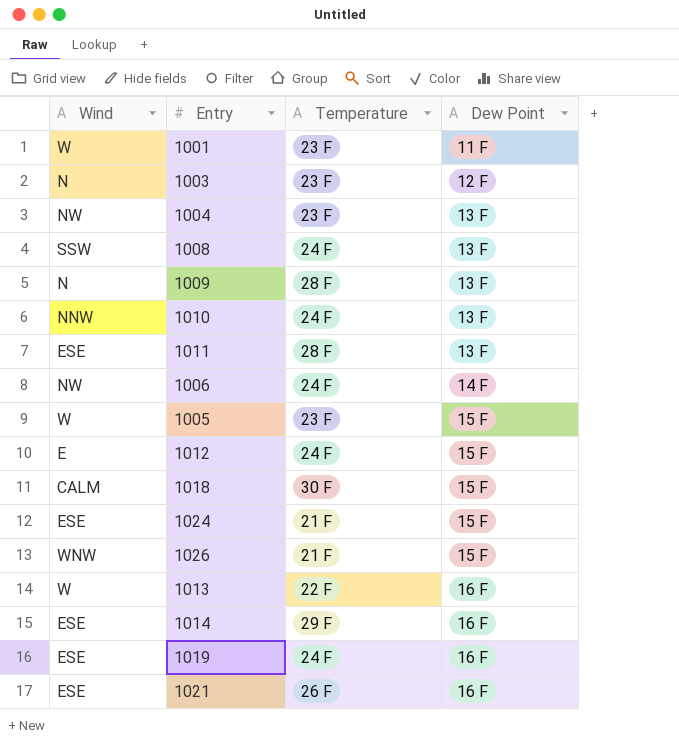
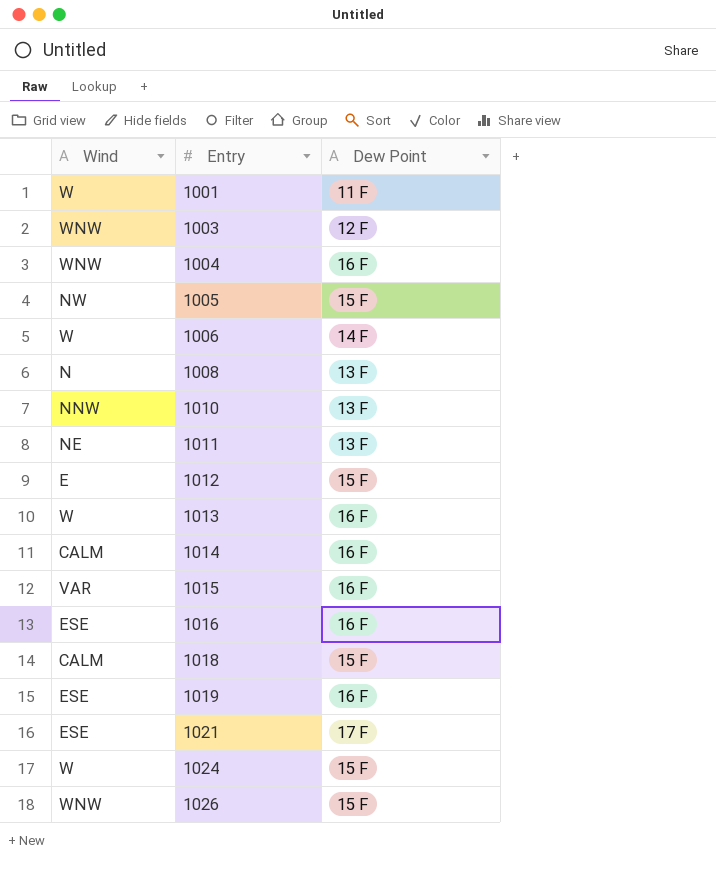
row order: Dew Point ascending -> Entry ascending
column Temperature | position: 3 -> none
row 1009: N | 28 F | 13 F -> none
1003 | Wind: N -> WNW
1004 | Wind: NW -> WNW
1004 | Dew Point: 13 F -> 16 F
1005 | Wind: W -> NW
1006 | Wind: NW -> W
1008 | Wind: SSW -> N
1011 | Wind: ESE -> NE
1014 | Wind: ESE -> CALM
row 1015: none -> VAR | 16 F
row 1016: none -> ESE | 16 F
1021 | Dew Point: 16 F -> 17 F
1024 | Wind: ESE -> W

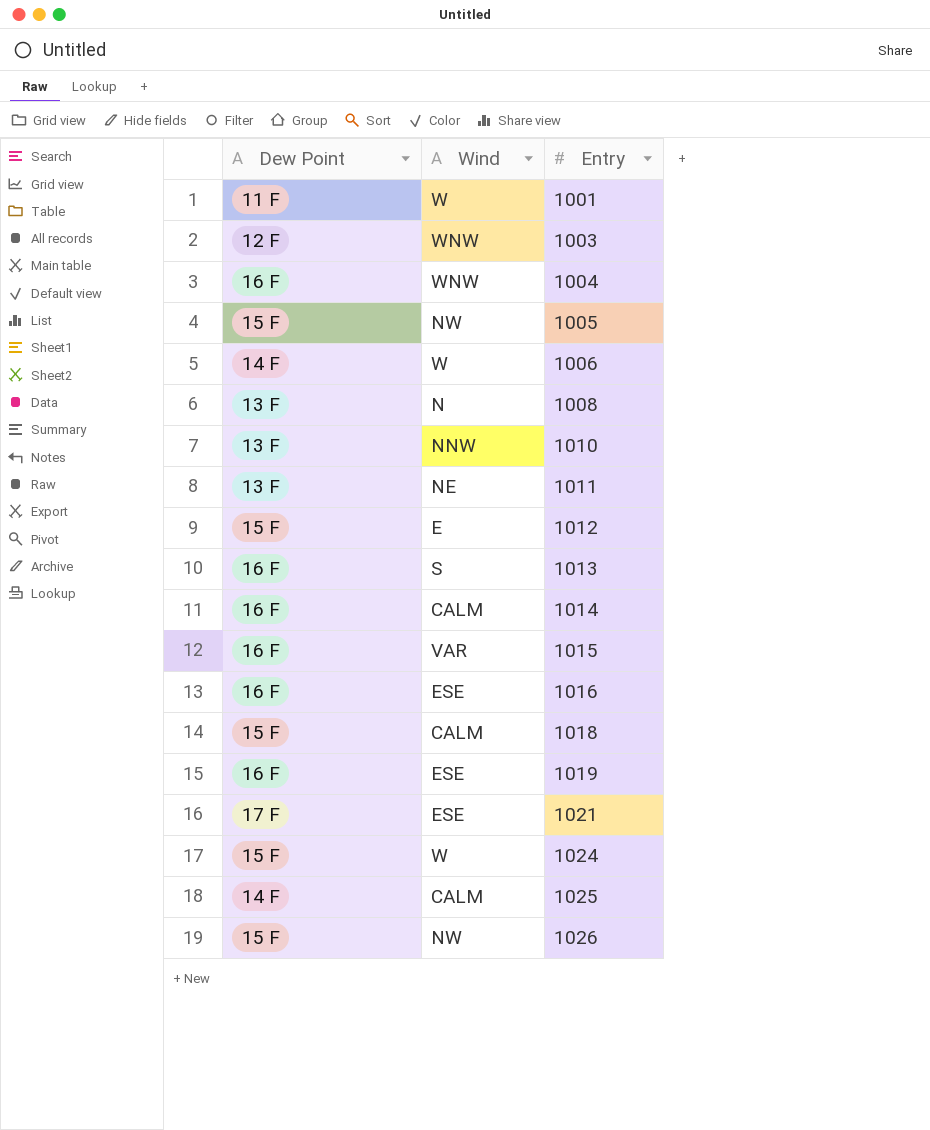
column Dew Point | position: 3 -> 1
1013 | Wind: W -> S
row 1025: none -> 14 F | CALM
1026 | Wind: WNW -> NW

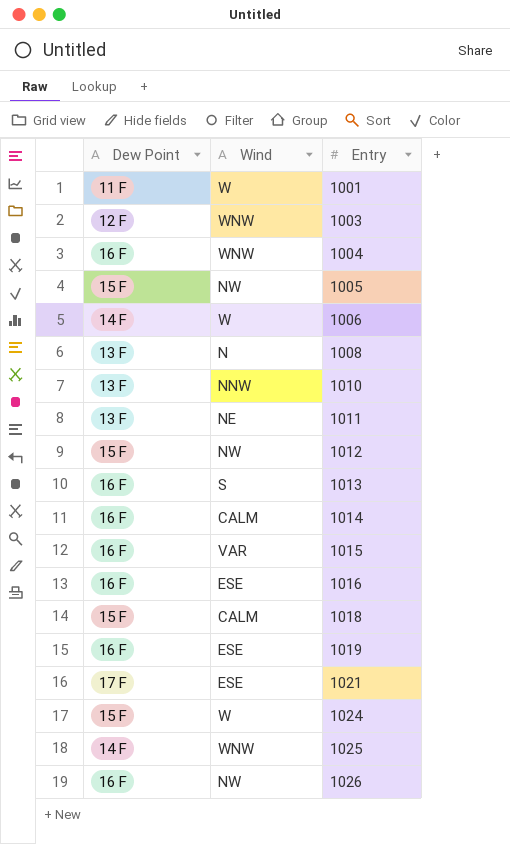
1012 | Wind: E -> NW
1025 | Wind: CALM -> WNW
1026 | Dew Point: 15 F -> 16 F

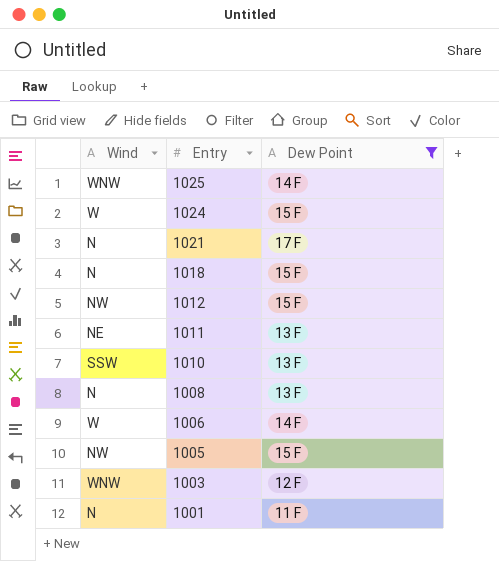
filter: none -> Dew Point != 16 F
row order: Entry ascending -> Entry descending
column Dew Point | position: 1 -> 3
1021 | Wind: ESE -> N
1018 | Wind: CALM -> N
1010 | Wind: NNW -> SSW
1001 | Wind: W -> N

